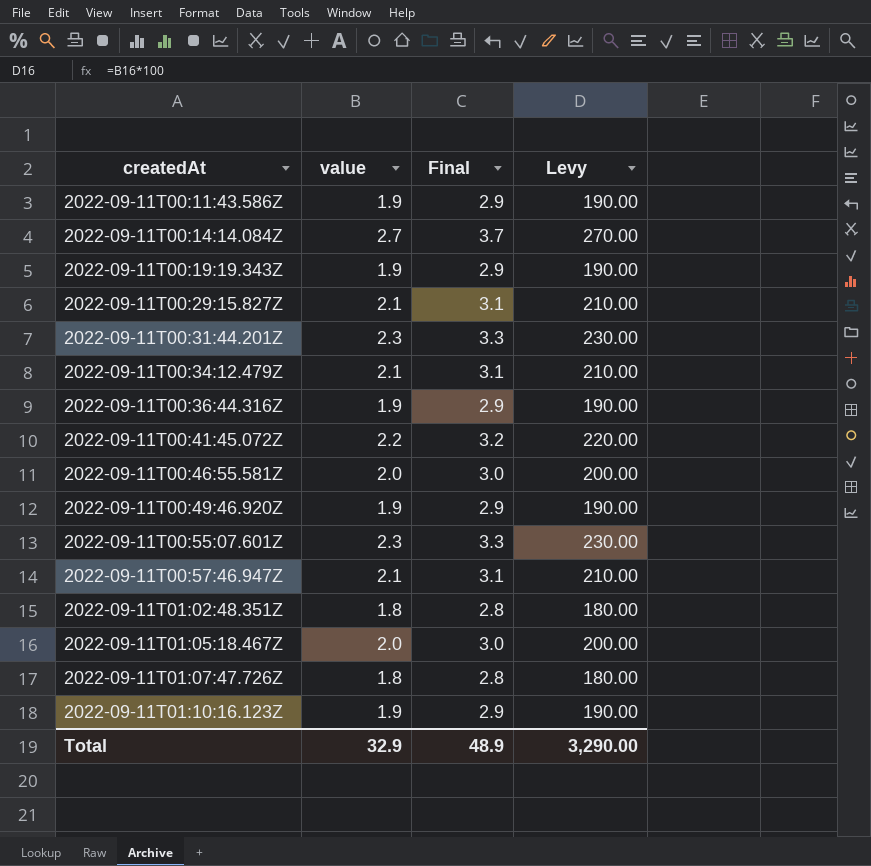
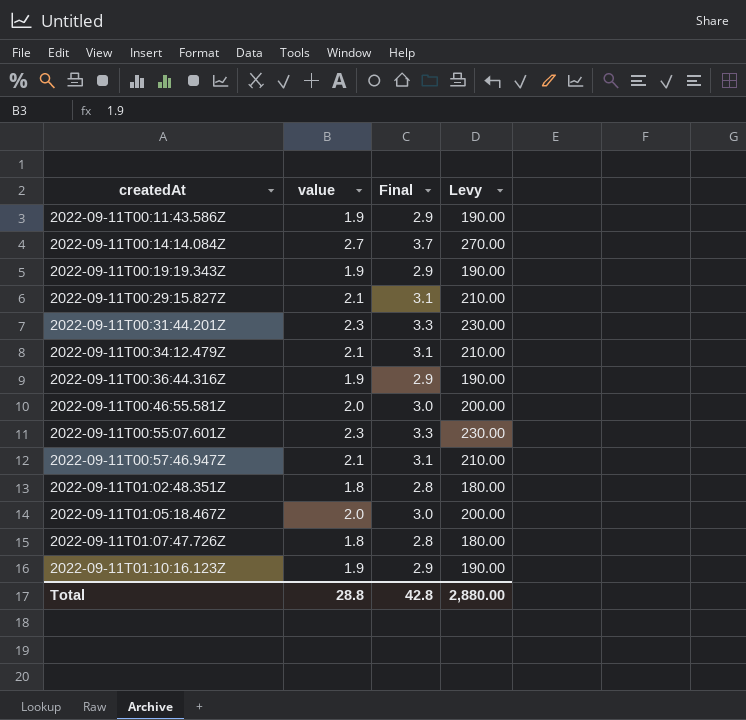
row 2022-09-11T00:41:45.072Z: 2.2 | 3.2 | 220.00 -> none
row 2022-09-11T00:49:46.920Z: 1.9 | 2.9 | 190.00 -> none
Total | value: 32.9 -> 28.8
Total | Final: 48.9 -> 42.8
Total | Levy: 3,290.00 -> 2,880.00

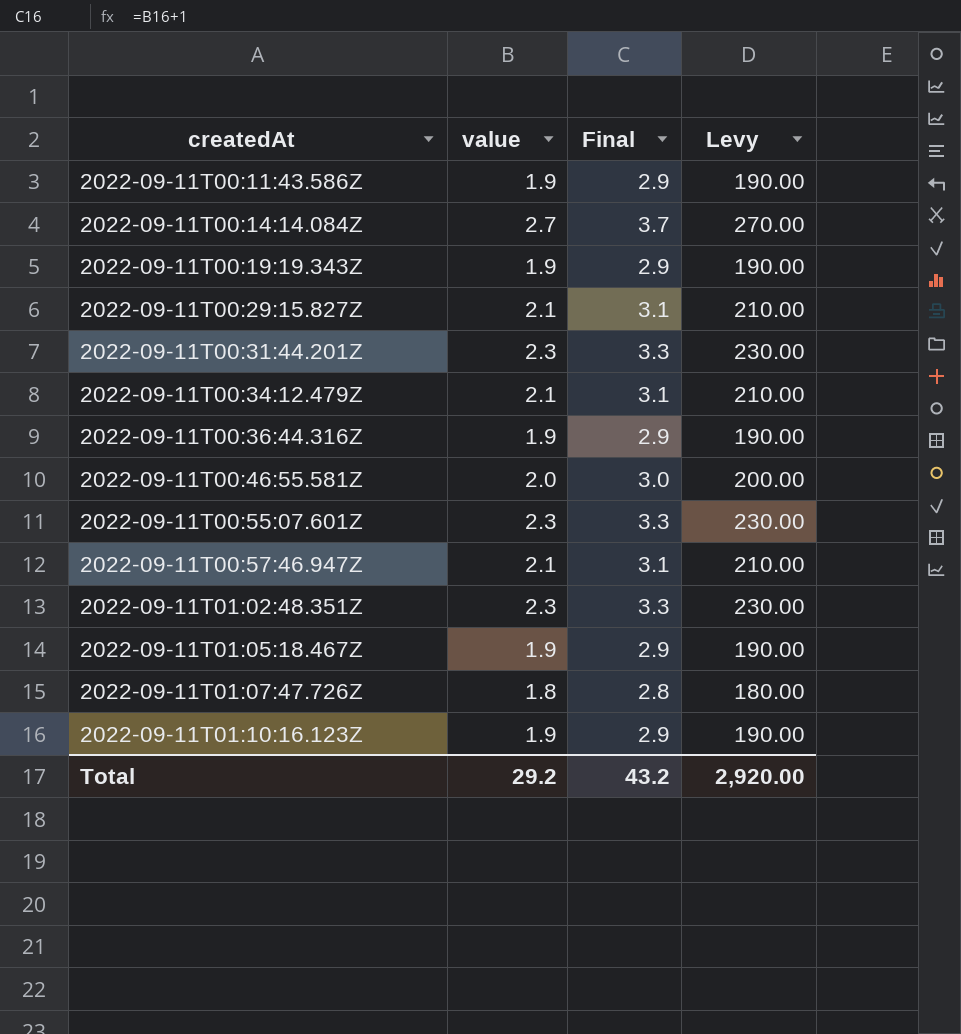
2022-09-11T01:02:48.351Z | value: 1.8 -> 2.3
2022-09-11T01:02:48.351Z | Final: 2.8 -> 3.3
2022-09-11T01:02:48.351Z | Levy: 180.00 -> 230.00
2022-09-11T01:05:18.467Z | value: 2.0 -> 1.9
2022-09-11T01:05:18.467Z | Final: 3.0 -> 2.9
2022-09-11T01:05:18.467Z | Levy: 200.00 -> 190.00
Total | value: 28.8 -> 29.2
Total | Final: 42.8 -> 43.2
Total | Levy: 2,880.00 -> 2,920.00

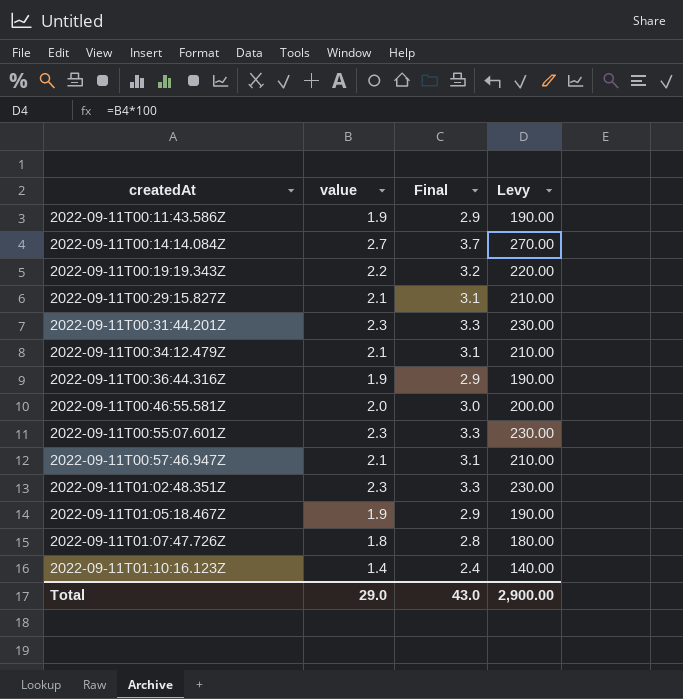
2022-09-11T00:19:19.343Z | value: 1.9 -> 2.2
2022-09-11T00:19:19.343Z | Final: 2.9 -> 3.2
2022-09-11T00:19:19.343Z | Levy: 190.00 -> 220.00
2022-09-11T01:10:16.123Z | value: 1.9 -> 1.4
2022-09-11T01:10:16.123Z | Final: 2.9 -> 2.4
2022-09-11T01:10:16.123Z | Levy: 190.00 -> 140.00
Total | value: 29.2 -> 29.0
Total | Final: 43.2 -> 43.0
Total | Levy: 2,920.00 -> 2,900.00

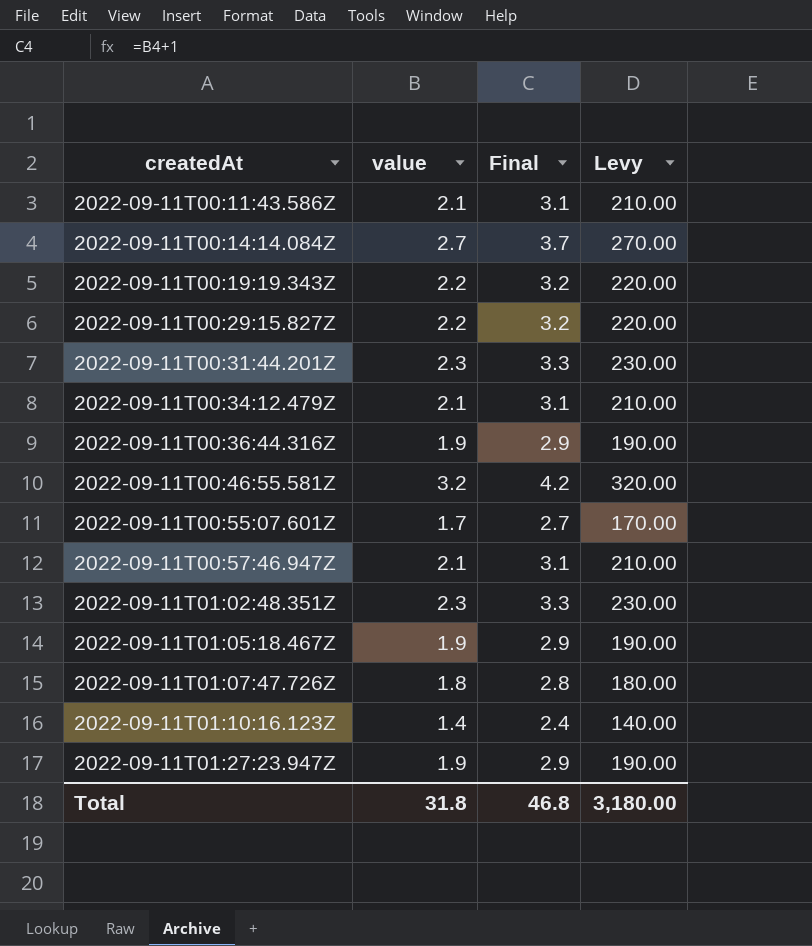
2022-09-11T00:11:43.586Z | value: 1.9 -> 2.1
2022-09-11T00:11:43.586Z | Final: 2.9 -> 3.1
2022-09-11T00:11:43.586Z | Levy: 190.00 -> 210.00
2022-09-11T00:29:15.827Z | value: 2.1 -> 2.2
2022-09-11T00:29:15.827Z | Final: 3.1 -> 3.2
2022-09-11T00:29:15.827Z | Levy: 210.00 -> 220.00
2022-09-11T00:46:55.581Z | value: 2.0 -> 3.2
2022-09-11T00:46:55.581Z | Final: 3.0 -> 4.2
2022-09-11T00:46:55.581Z | Levy: 200.00 -> 320.00
2022-09-11T00:55:07.601Z | value: 2.3 -> 1.7
2022-09-11T00:55:07.601Z | Final: 3.3 -> 2.7
2022-09-11T00:55:07.601Z | Levy: 230.00 -> 170.00
row 2022-09-11T01:27:23.947Z: none -> 1.9 | 2.9 | 190.00
Total | value: 29.0 -> 31.8
Total | Final: 43.0 -> 46.8
Total | Levy: 2,900.00 -> 3,180.00

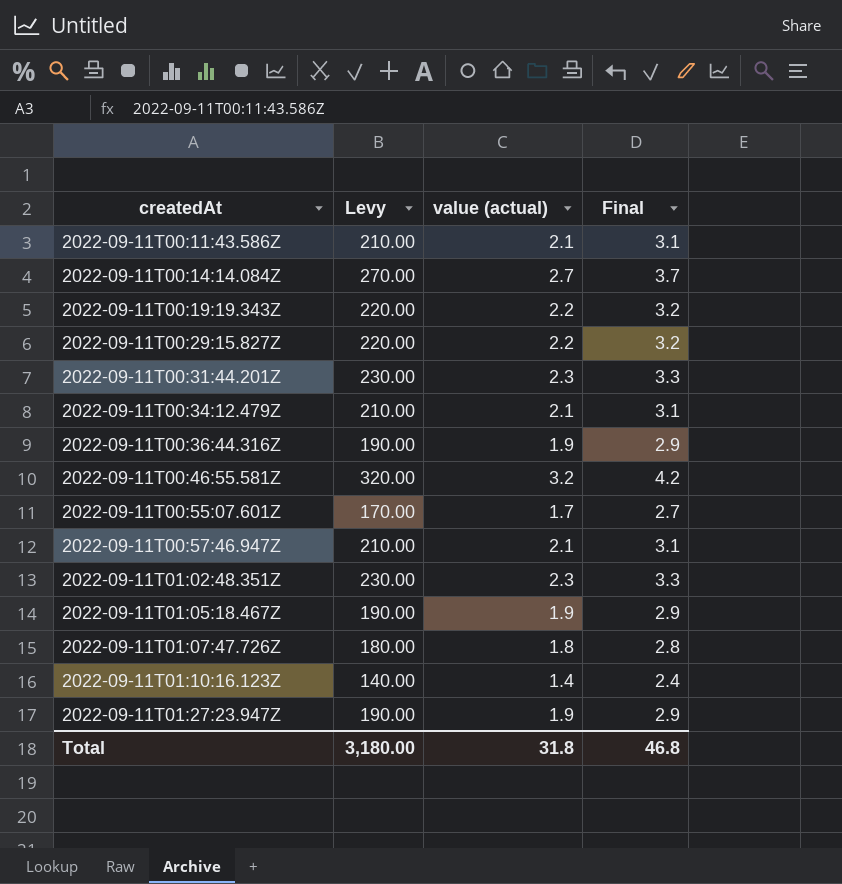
column Levy | position: 4 -> 2
column name: value -> value (actual)

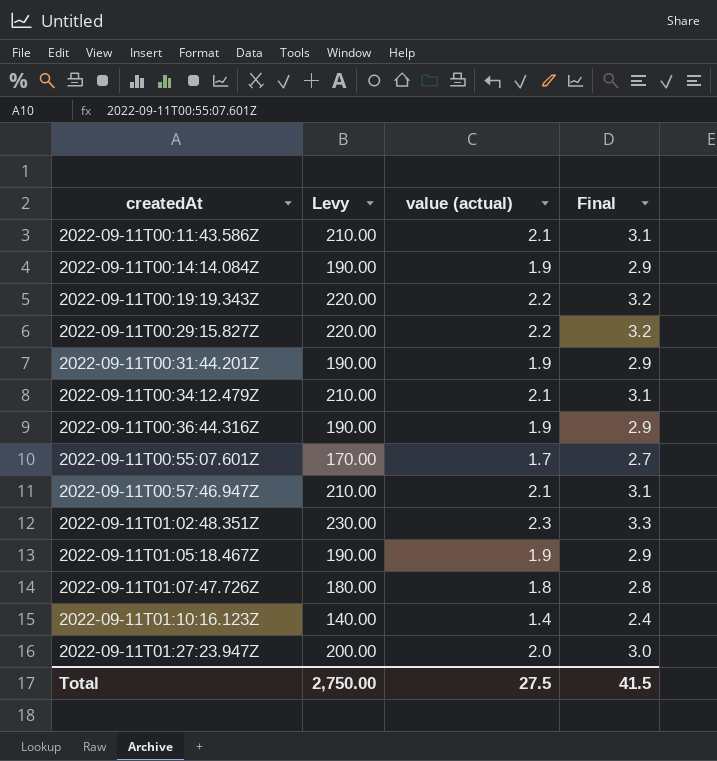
row 2022-09-11T00:46:55.581Z: 320.00 | 3.2 | 4.2 -> none
2022-09-11T00:14:14.084Z | Levy: 270.00 -> 190.00
2022-09-11T00:14:14.084Z | value (actual): 2.7 -> 1.9
2022-09-11T00:14:14.084Z | Final: 3.7 -> 2.9
2022-09-11T00:31:44.201Z | Levy: 230.00 -> 190.00
2022-09-11T00:31:44.201Z | value (actual): 2.3 -> 1.9
2022-09-11T00:31:44.201Z | Final: 3.3 -> 2.9
2022-09-11T01:27:23.947Z | Levy: 190.00 -> 200.00
2022-09-11T01:27:23.947Z | value (actual): 1.9 -> 2.0
2022-09-11T01:27:23.947Z | Final: 2.9 -> 3.0
Total | Levy: 3,180.00 -> 2,750.00
Total | value (actual): 31.8 -> 27.5
Total | Final: 46.8 -> 41.5

